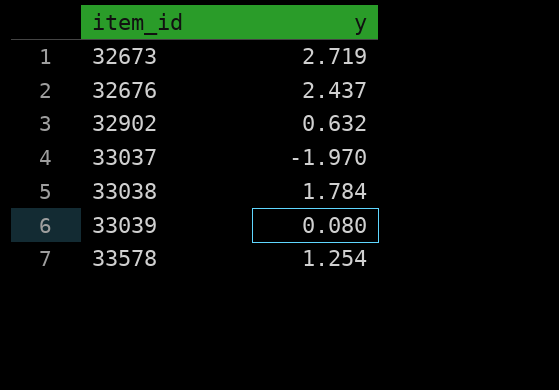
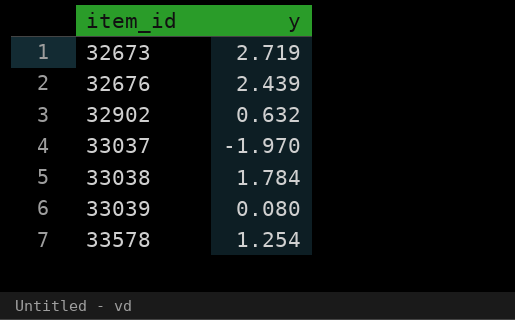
32676 | y: 2.437 -> 2.439

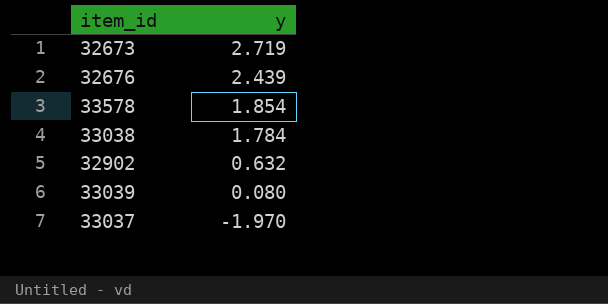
row order: item_id ascending -> y descending
33578 | y: 1.254 -> 1.854

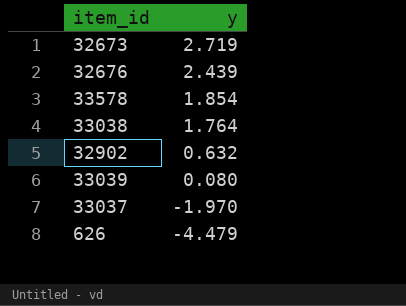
33038 | y: 1.784 -> 1.764
row 626: none -> -4.479

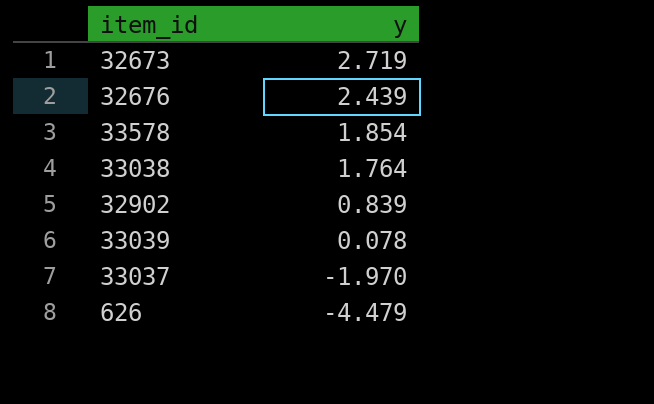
32902 | y: 0.632 -> 0.839
33039 | y: 0.080 -> 0.078

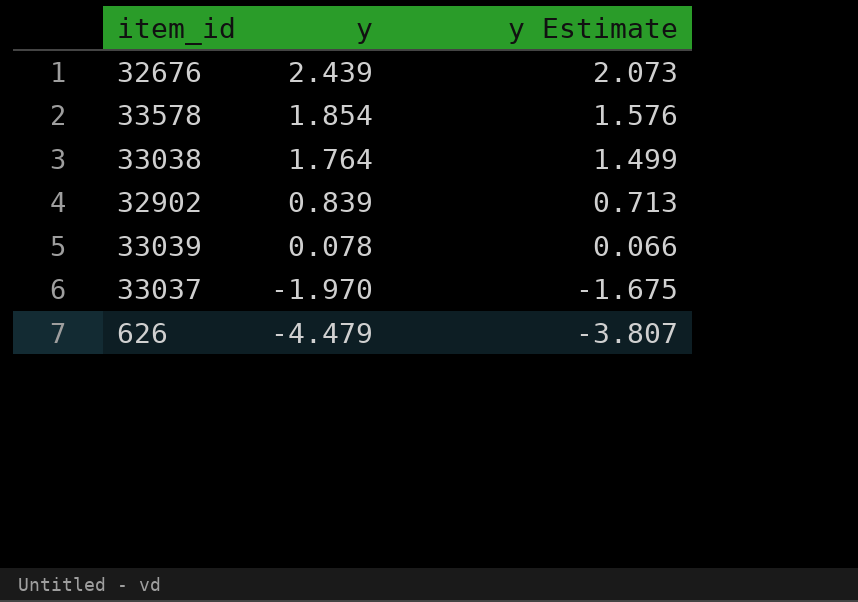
column y Estimate | formula: none -> [y] * 0.85
row 32673: 2.719 -> none

